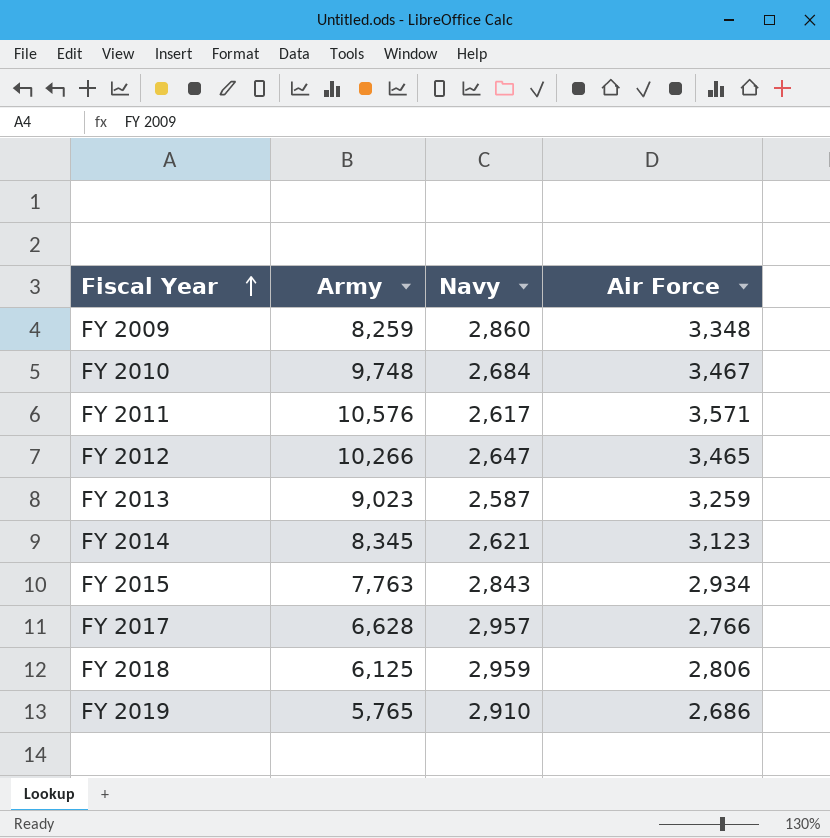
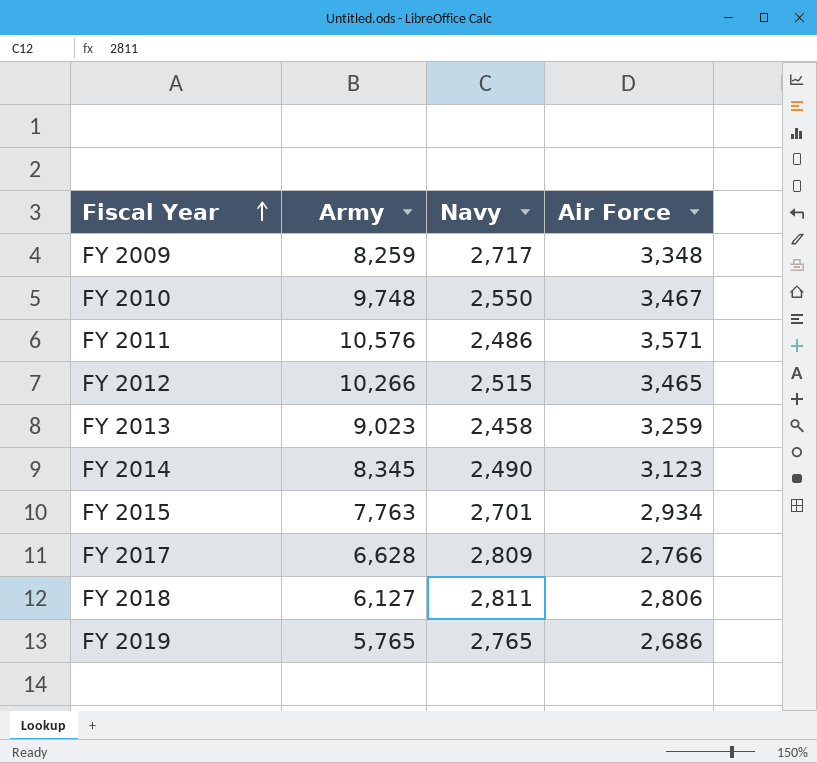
FY 2009 | Navy: 2,860 -> 2,717
FY 2010 | Navy: 2,684 -> 2,550
FY 2011 | Navy: 2,617 -> 2,486
FY 2012 | Navy: 2,647 -> 2,515
FY 2013 | Navy: 2,587 -> 2,458
FY 2014 | Navy: 2,621 -> 2,490
FY 2015 | Navy: 2,843 -> 2,701
FY 2017 | Navy: 2,957 -> 2,809
FY 2018 | Army: 6,125 -> 6,127
FY 2018 | Navy: 2,959 -> 2,811
FY 2019 | Navy: 2,910 -> 2,765

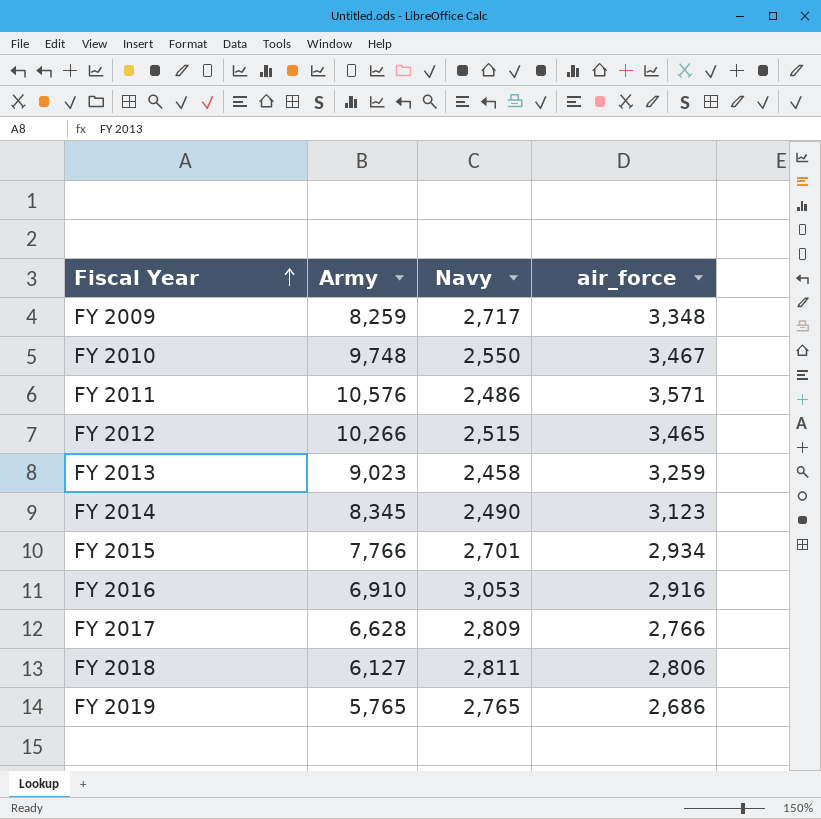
column name: Air Force -> air_force
FY 2015 | Army: 7,763 -> 7,766
row FY 2016: none -> 6,910 | 3,053 | 2,916

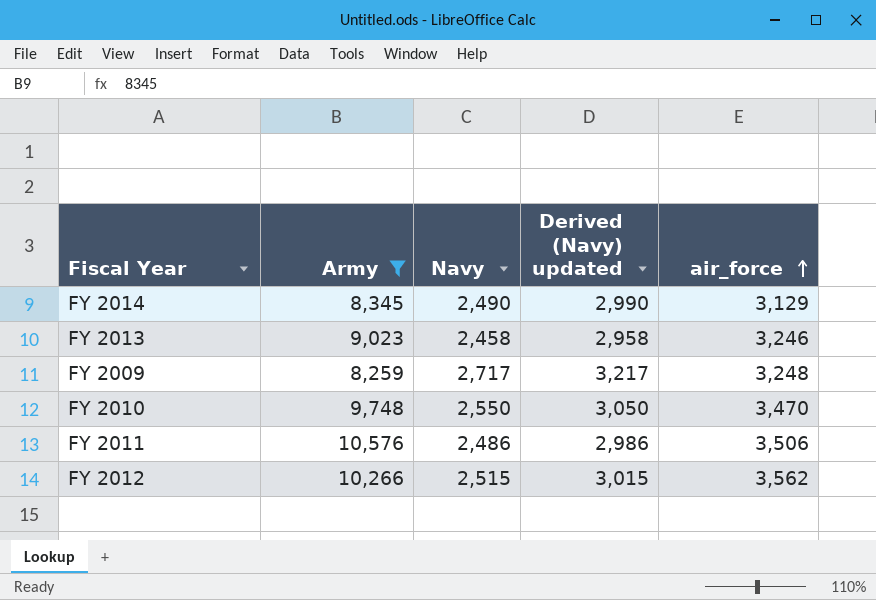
filter: none -> Army >= 8,259
row order: Fiscal Year ascending -> air_force ascending
column Derived (Navy) updated | formula: none -> [Navy] + 500
FY 2014 | air_force: 3,123 -> 3,129
FY 2013 | air_force: 3,259 -> 3,246
FY 2009 | air_force: 3,348 -> 3,248
FY 2010 | air_force: 3,467 -> 3,470
FY 2011 | air_force: 3,571 -> 3,506
FY 2012 | air_force: 3,465 -> 3,562

